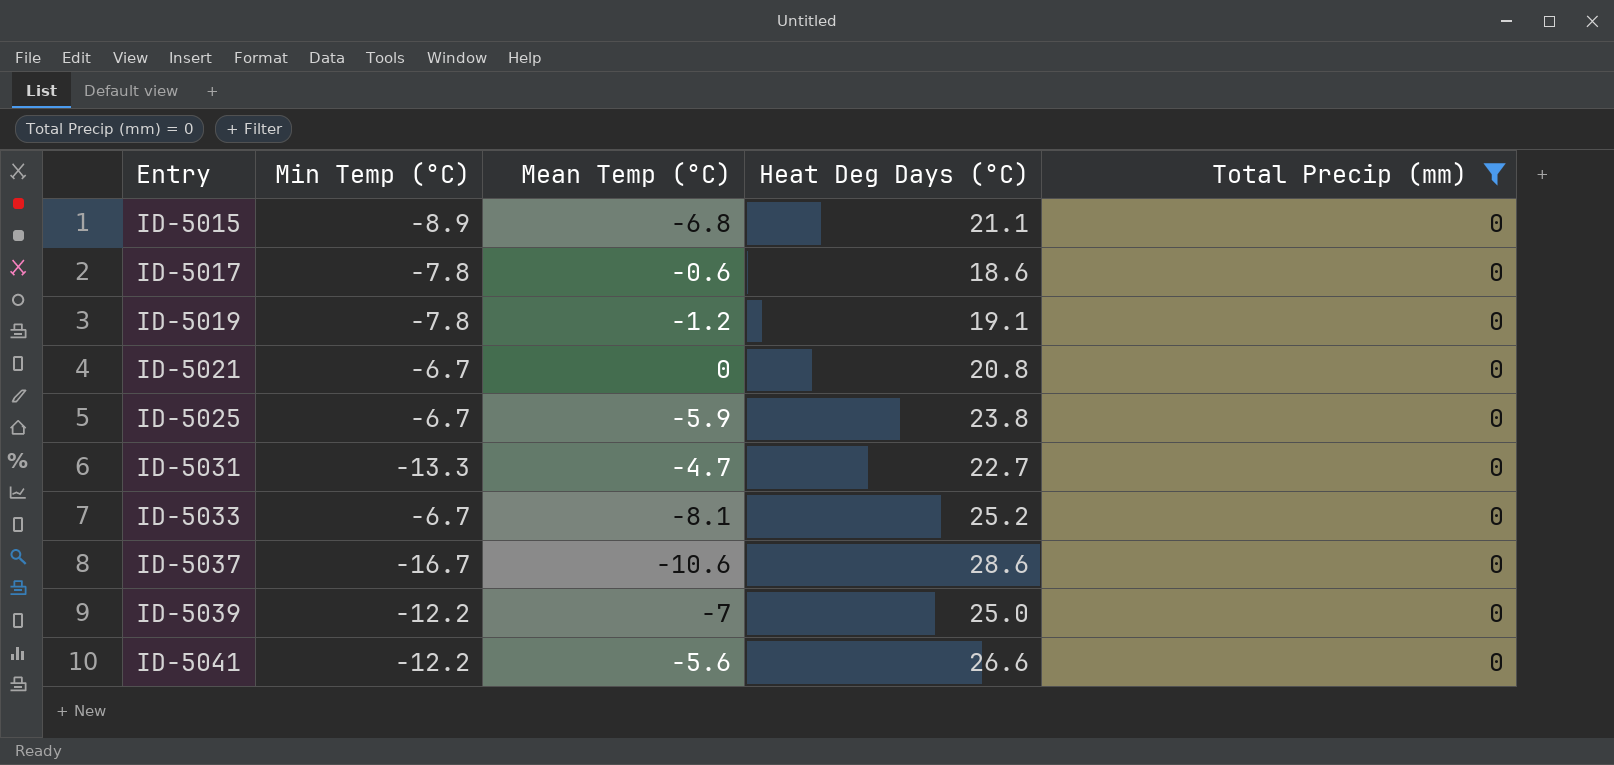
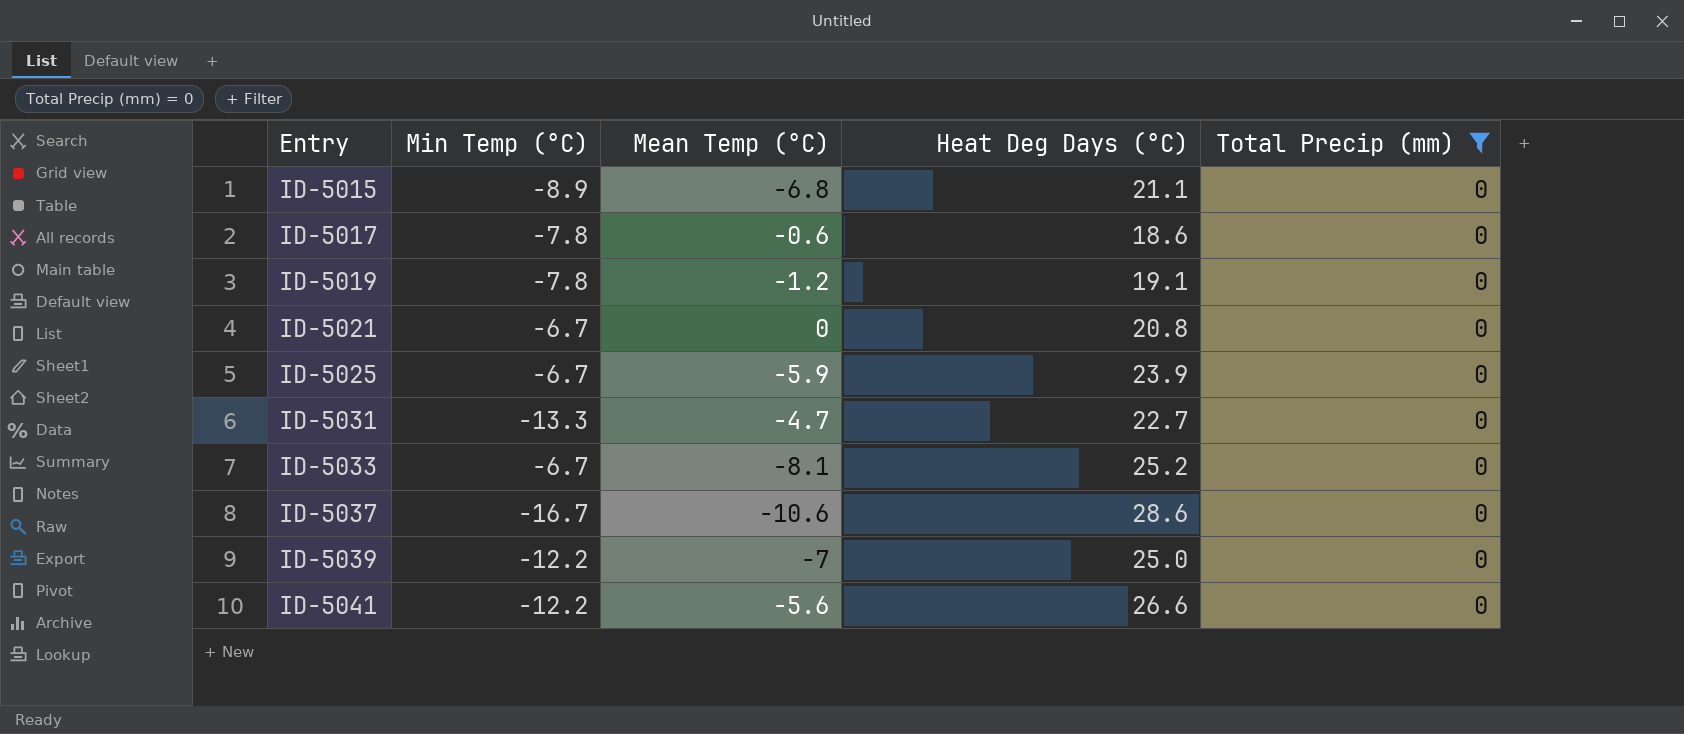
ID-5025 | Heat Deg Days (°C): 23.8 -> 23.9

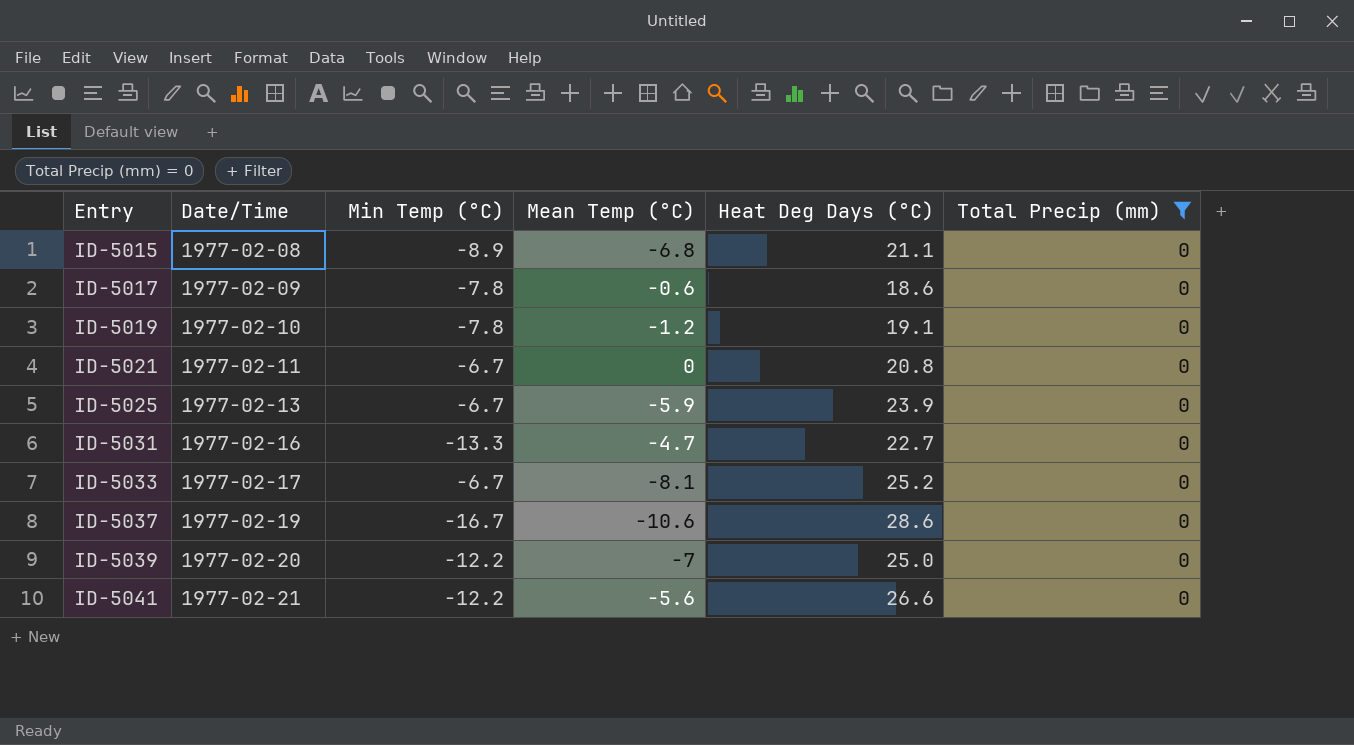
column Date/Time | position: none -> 2

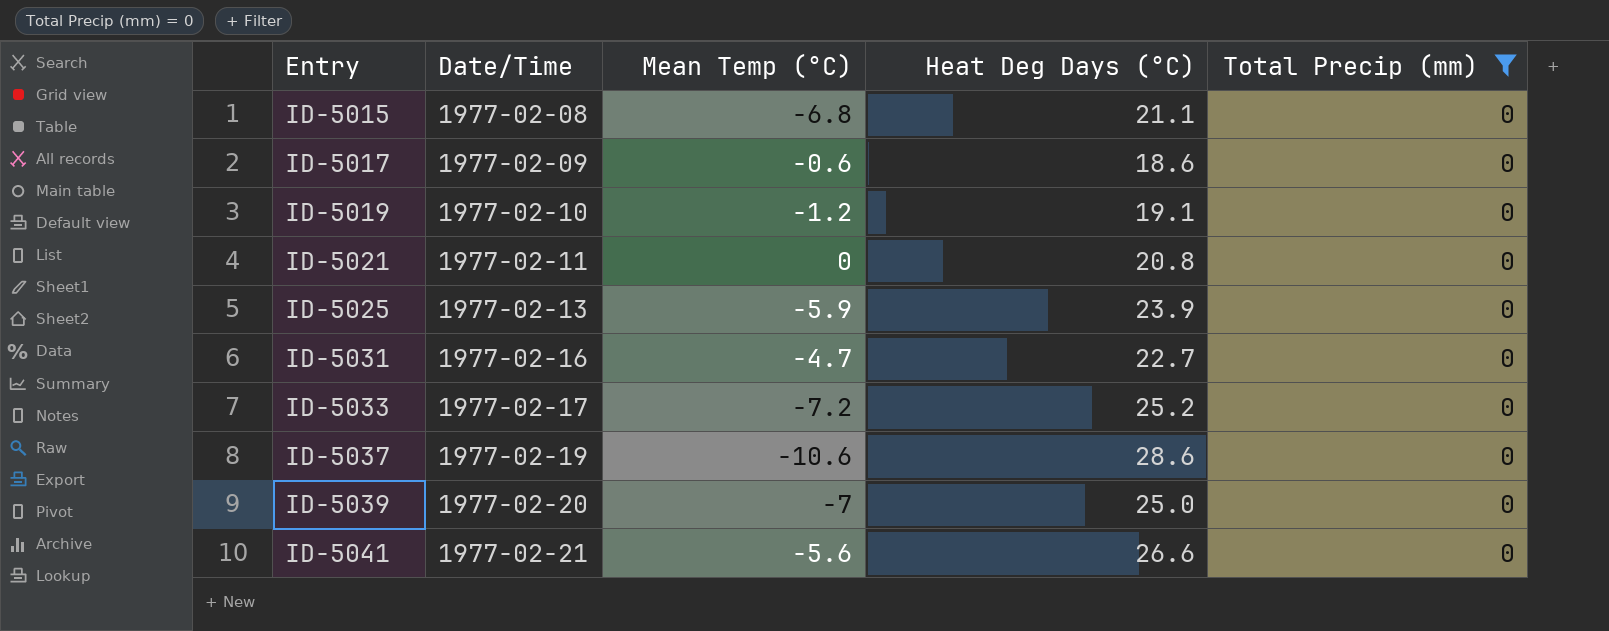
column Min Temp (°C) | position: 3 -> none
ID-5033 | Mean Temp (°C): -8.1 -> -7.2

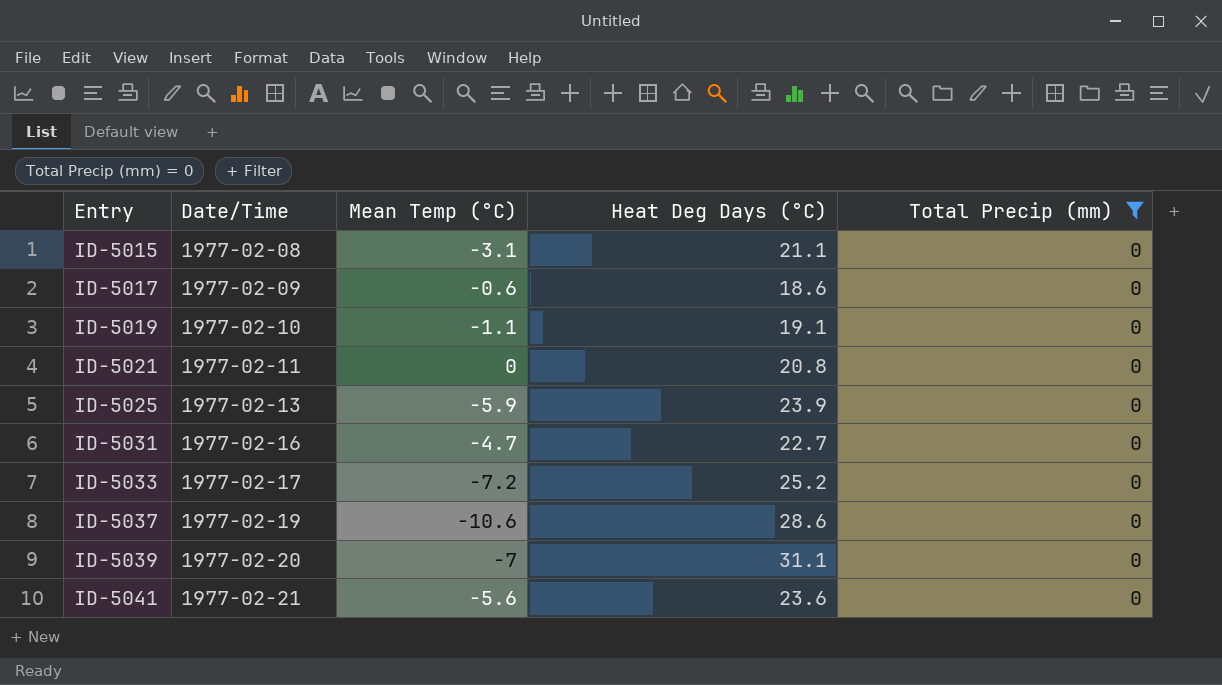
ID-5015 | Mean Temp (°C): -6.8 -> -3.1
ID-5019 | Mean Temp (°C): -1.2 -> -1.1
ID-5039 | Heat Deg Days (°C): 25.0 -> 31.1
ID-5041 | Heat Deg Days (°C): 26.6 -> 23.6

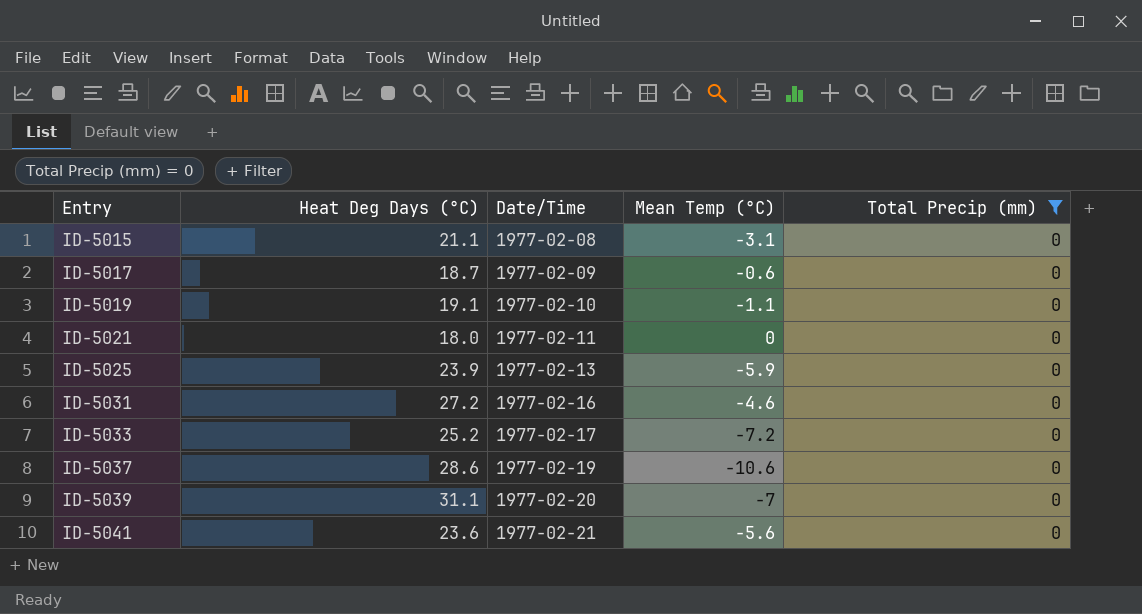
column Heat Deg Days (°C) | position: 4 -> 2
ID-5017 | Heat Deg Days (°C): 18.6 -> 18.7
ID-5021 | Heat Deg Days (°C): 20.8 -> 18.0
ID-5031 | Heat Deg Days (°C): 22.7 -> 27.2
ID-5031 | Mean Temp (°C): -4.7 -> -4.6

